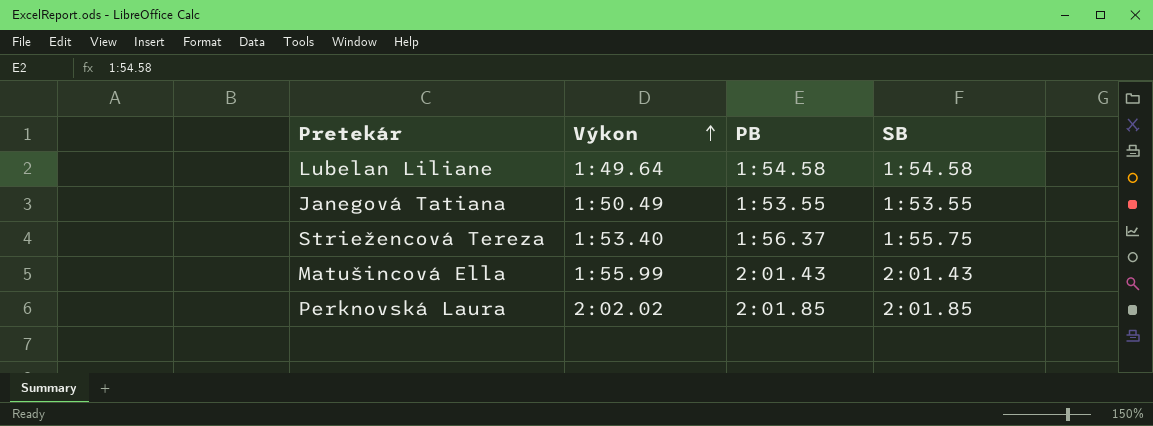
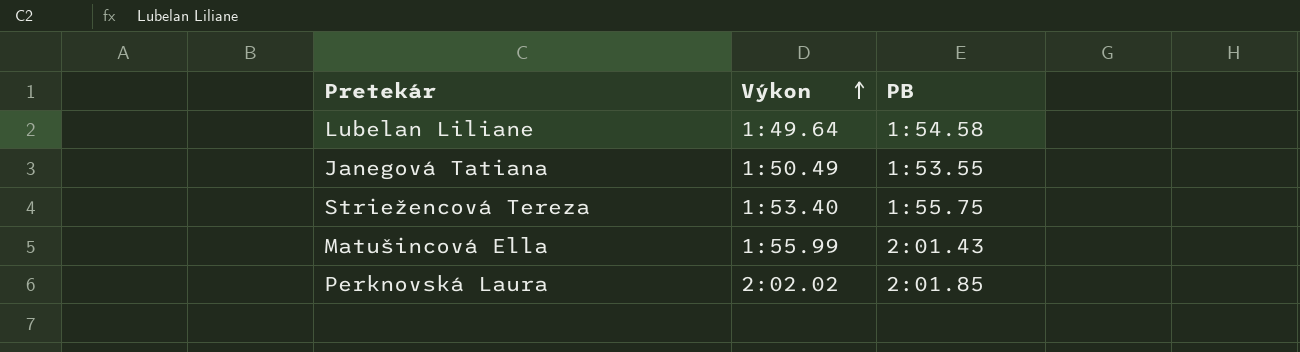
column SB | position: 4 -> none
Striežencová Tereza | PB: 1:56.37 -> 1:55.75

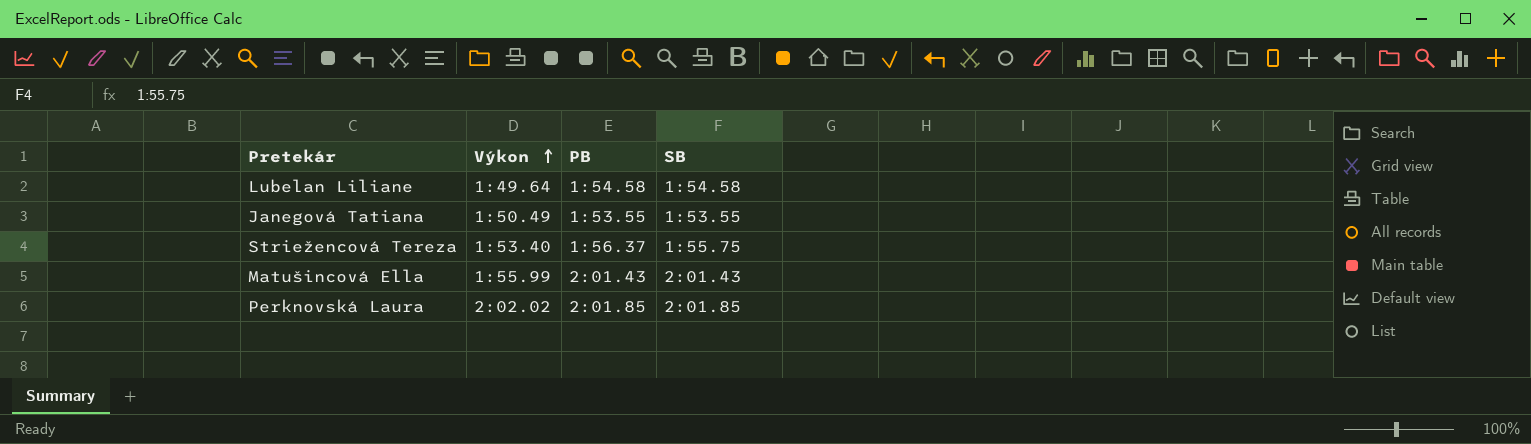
column SB | position: none -> 4
Striežencová Tereza | PB: 1:55.75 -> 1:56.37

